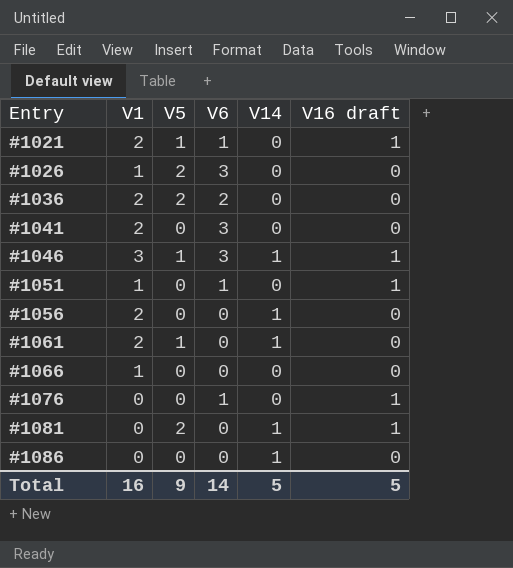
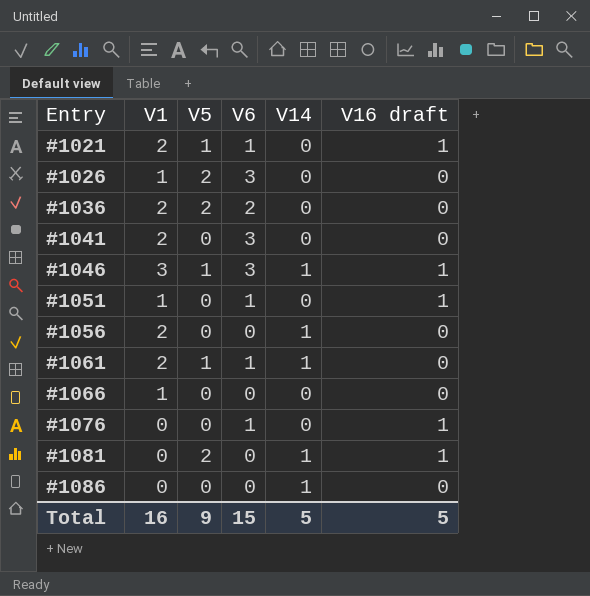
#1061 | V6: 0 -> 1
Total | V6: 14 -> 15

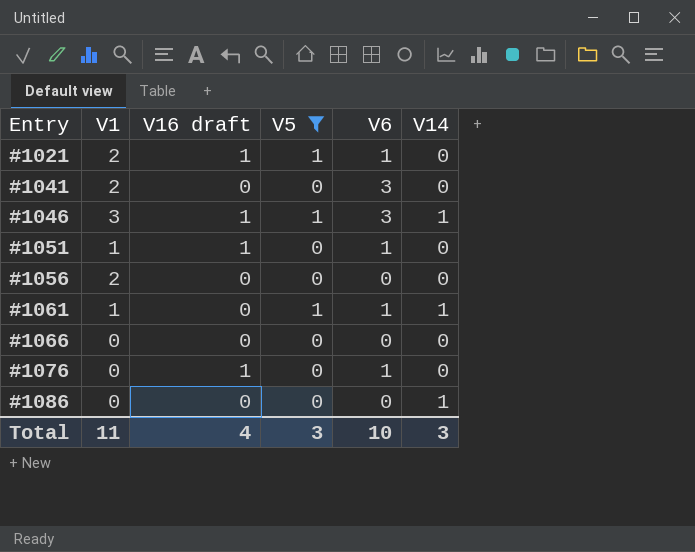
filter: none -> V5 != 2
column V16 draft | position: 6 -> 3
#1056 | V14: 1 -> 0
#1061 | V1: 2 -> 1
#1066 | V1: 1 -> 0
Total | V1: 16 -> 11
Total | V16 draft: 5 -> 4
Total | V5: 9 -> 3
Total | V6: 15 -> 10
Total | V14: 5 -> 3

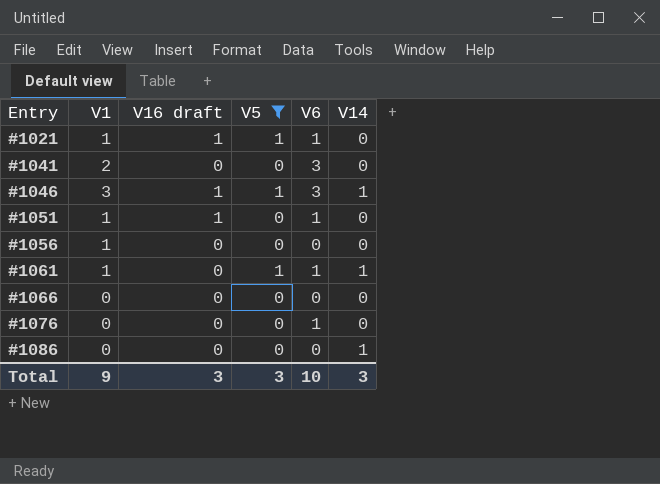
#1021 | V1: 2 -> 1
#1056 | V1: 2 -> 1
#1076 | V16 draft: 1 -> 0
Total | V1: 11 -> 9
Total | V16 draft: 4 -> 3

